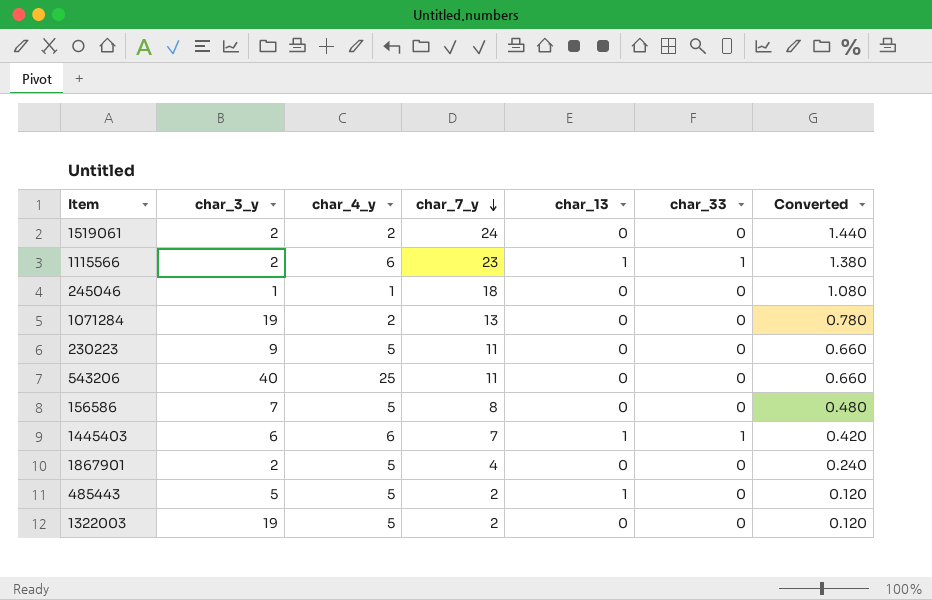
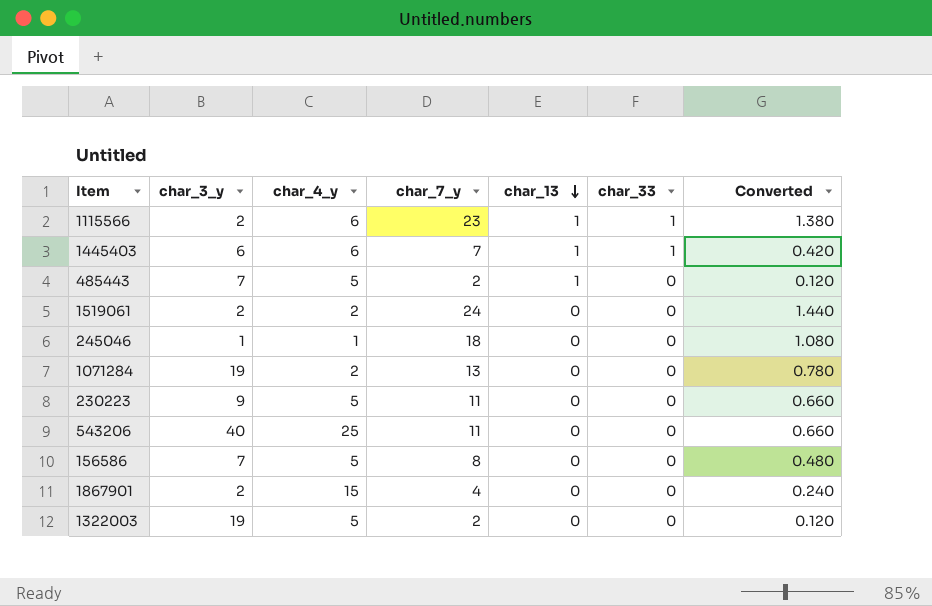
row order: char_7_y descending -> char_13 descending
485443 | char_3_y: 5 -> 7
1867901 | char_4_y: 5 -> 15

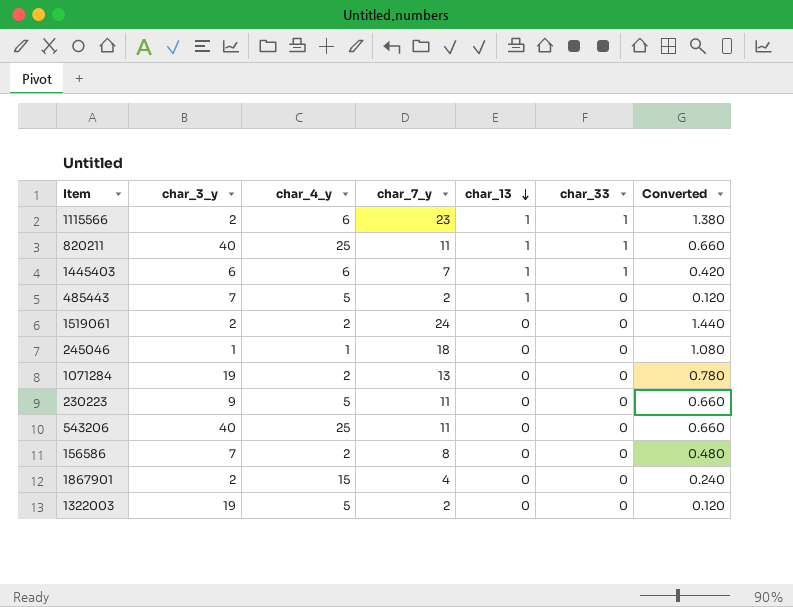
row 820211: none -> 40 | 25 | 11 | 1 | 1 | 0.660
156586 | char_4_y: 5 -> 2

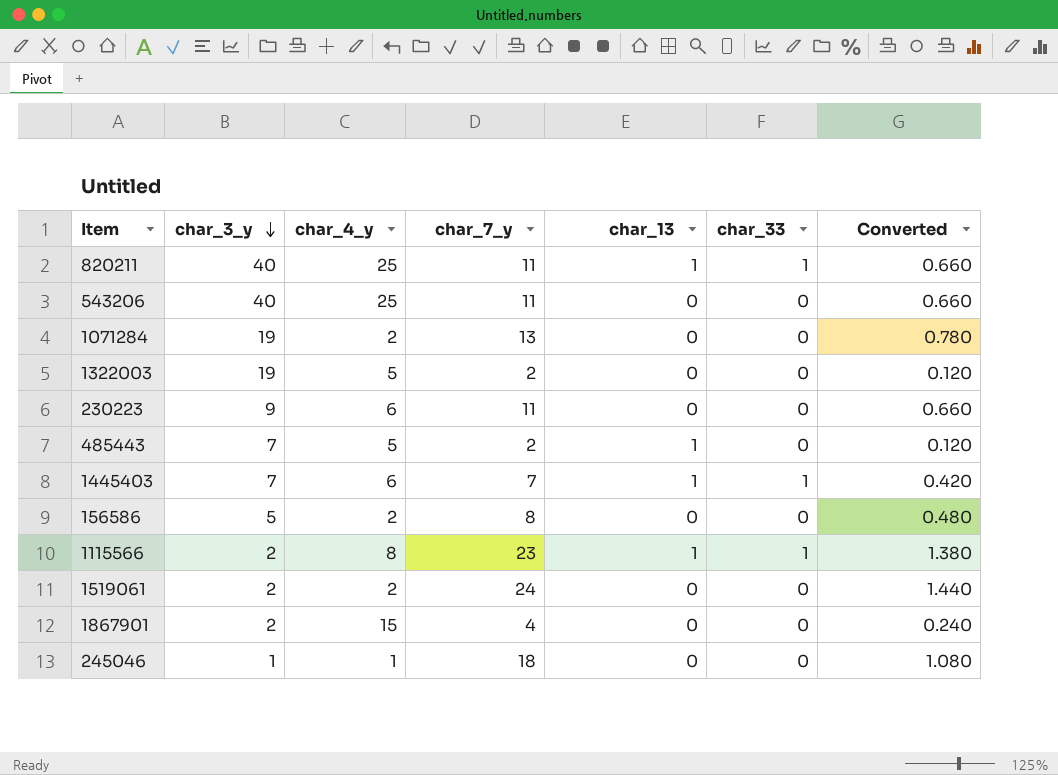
row order: char_13 descending -> char_3_y descending
230223 | char_4_y: 5 -> 6
1445403 | char_3_y: 6 -> 7
156586 | char_3_y: 7 -> 5
1115566 | char_4_y: 6 -> 8

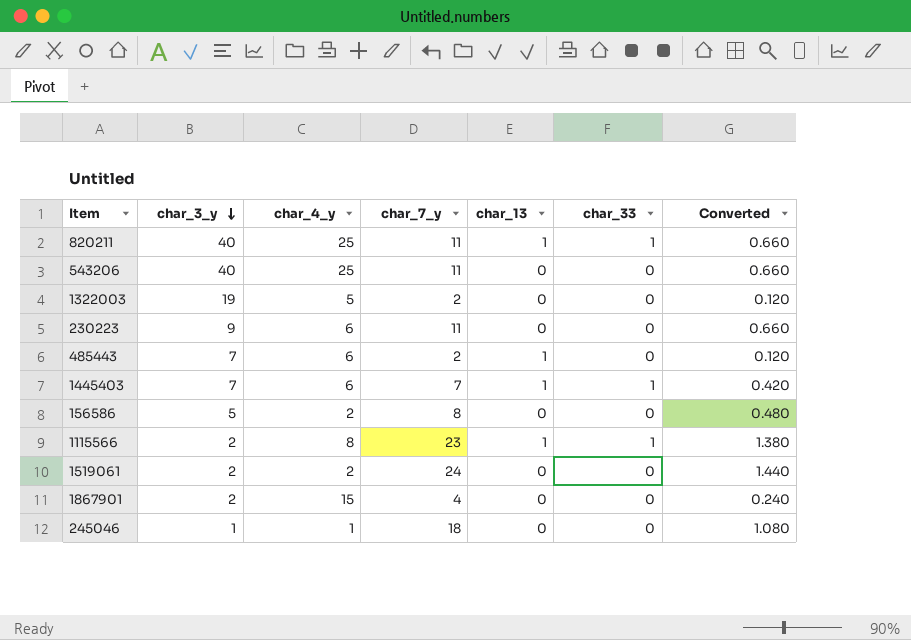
row 1071284: 19 | 2 | 13 | 0 | 0 | 0.780 -> none
485443 | char_4_y: 5 -> 6

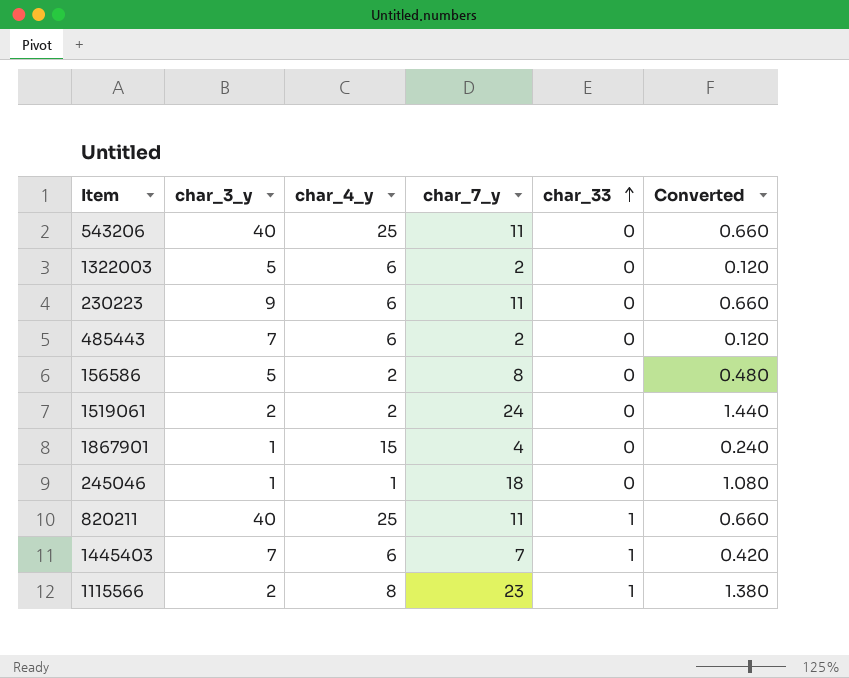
row order: char_3_y descending -> char_33 ascending
column char_13 | position: 5 -> none
1322003 | char_3_y: 19 -> 5
1322003 | char_4_y: 5 -> 6
1867901 | char_3_y: 2 -> 1

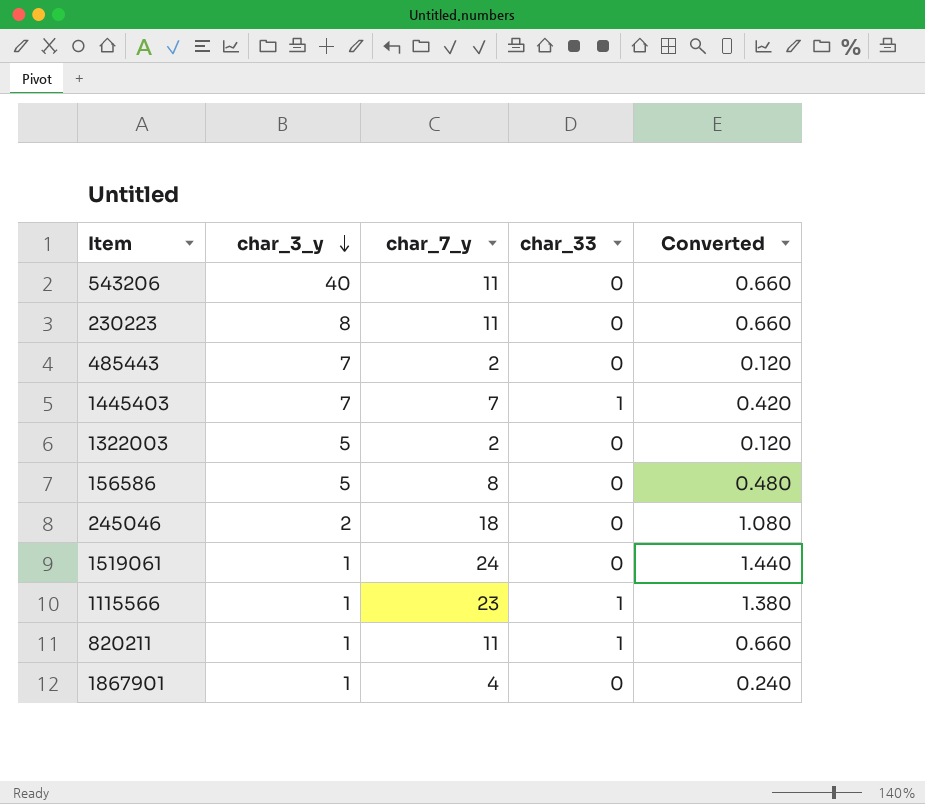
row order: char_33 ascending -> char_3_y descending
column char_4_y | position: 3 -> none
230223 | char_3_y: 9 -> 8
245046 | char_3_y: 1 -> 2
1519061 | char_3_y: 2 -> 1
1115566 | char_3_y: 2 -> 1
820211 | char_3_y: 40 -> 1

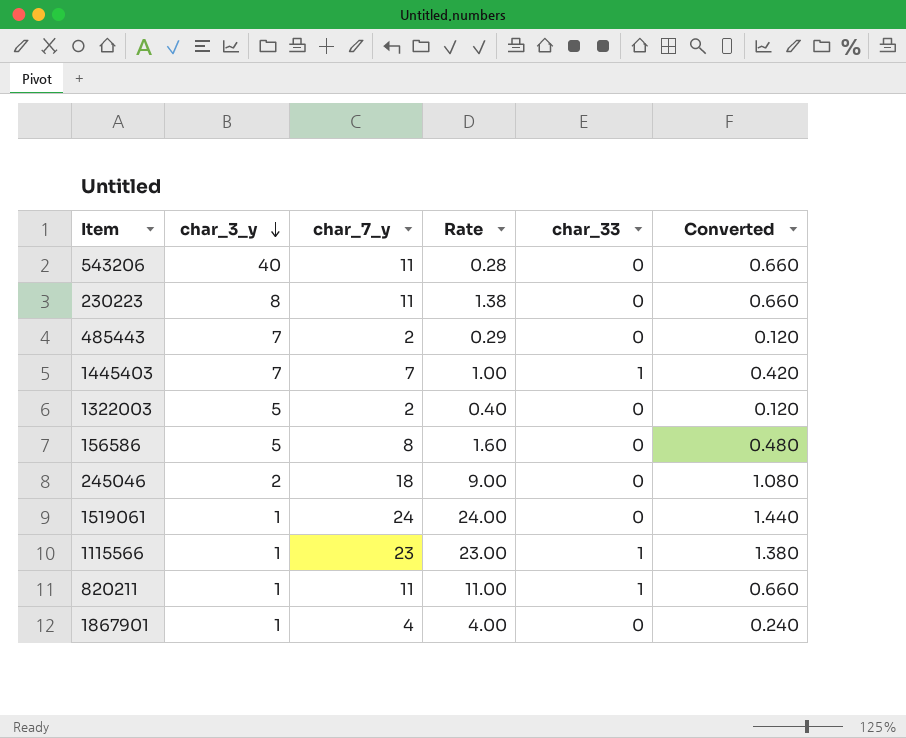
column Rate | formula: none -> [char_7_y] / [char_3_y]

